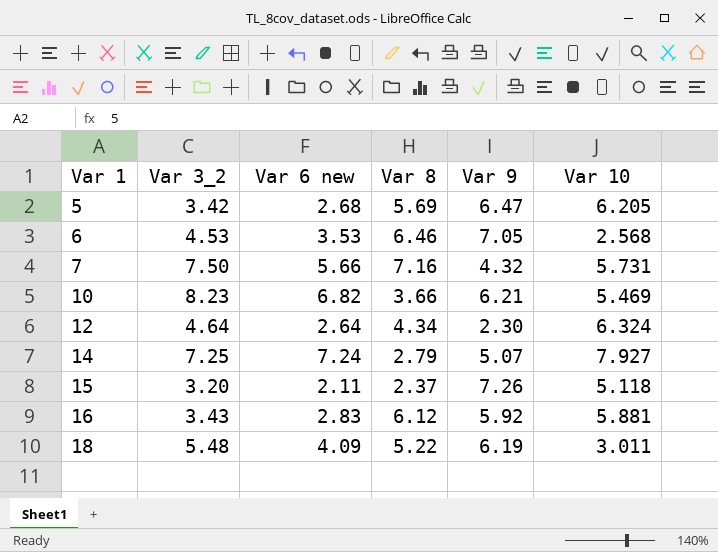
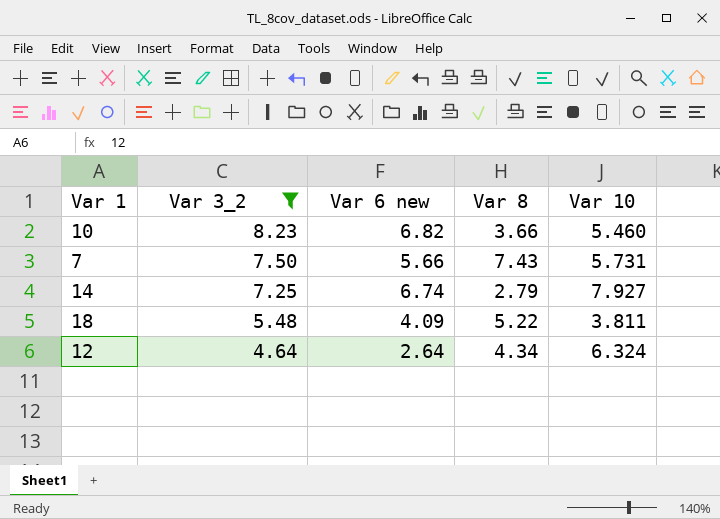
filter: none -> Var 3_2 >= 4.64
row order: Var 1 ascending -> Var 3_2 descending
column Var 9 | position: 5 -> none
10 | Var 10: 5.469 -> 5.460
7 | Var 8: 7.16 -> 7.43
14 | Var 6 new: 7.24 -> 6.74
18 | Var 10: 3.011 -> 3.811

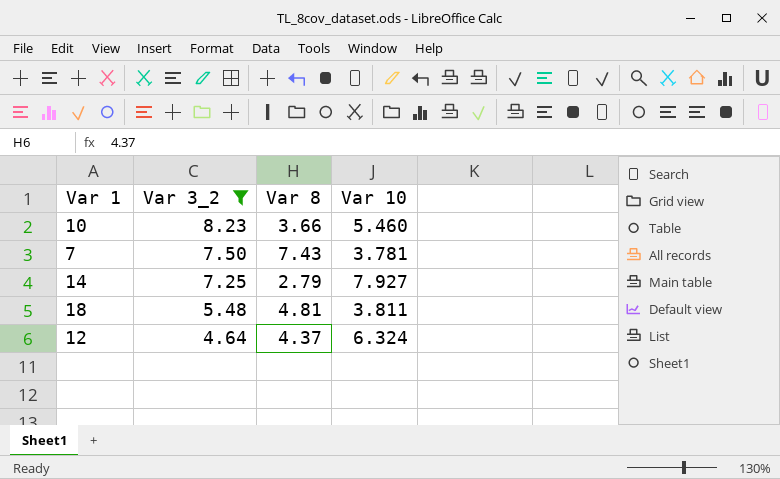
column Var 6 new | position: 3 -> none
7 | Var 10: 5.731 -> 3.781
18 | Var 8: 5.22 -> 4.81
12 | Var 8: 4.34 -> 4.37

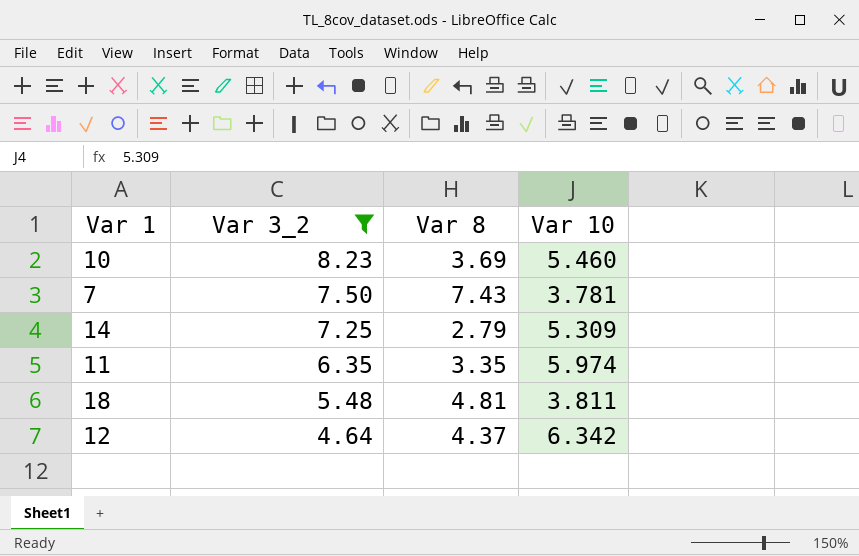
10 | Var 8: 3.66 -> 3.69
14 | Var 10: 7.927 -> 5.309
row 11: none -> 6.35 | 3.35 | 5.974
12 | Var 10: 6.324 -> 6.342

